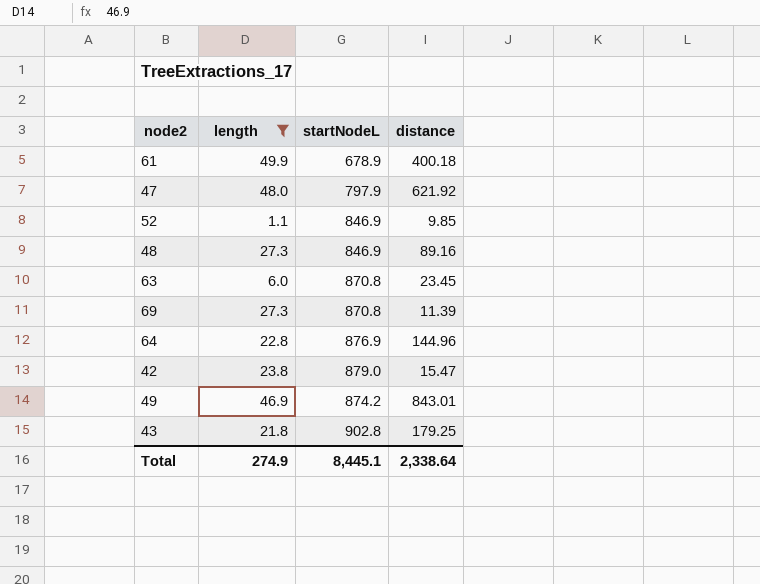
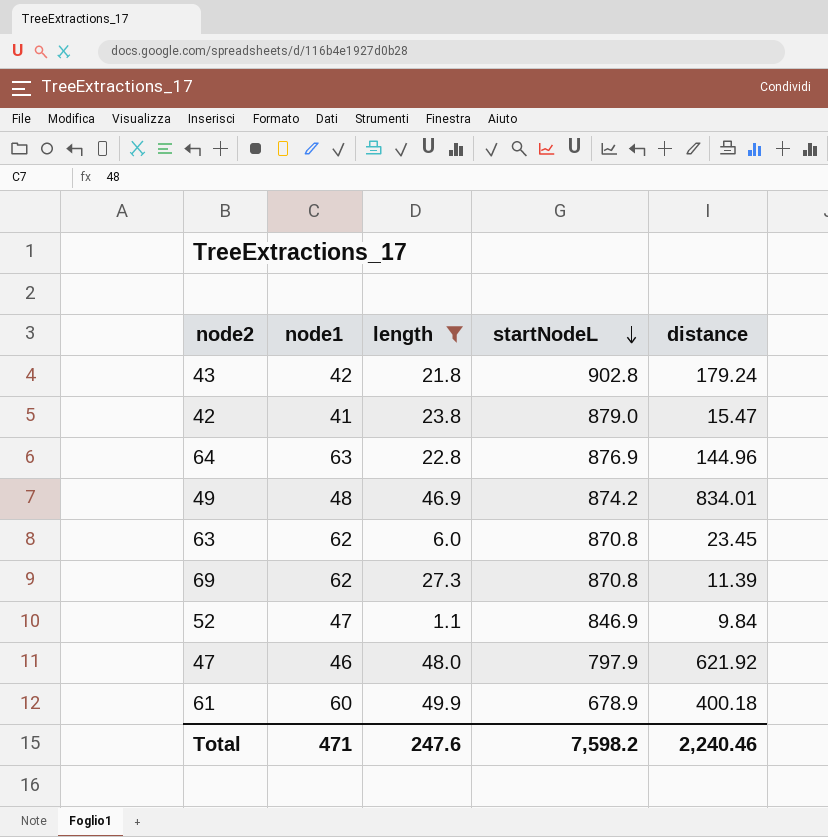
row order: none -> startNodeL descending
column node1 | position: none -> 2
row 48: 27.3 | 846.9 | 89.16 -> none
43 | distance: 179.25 -> 179.24
49 | distance: 843.01 -> 834.01
52 | distance: 9.85 -> 9.84
Total | length: 274.9 -> 247.6
Total | startNodeL: 8,445.1 -> 7,598.2
Total | distance: 2,338.64 -> 2,240.46

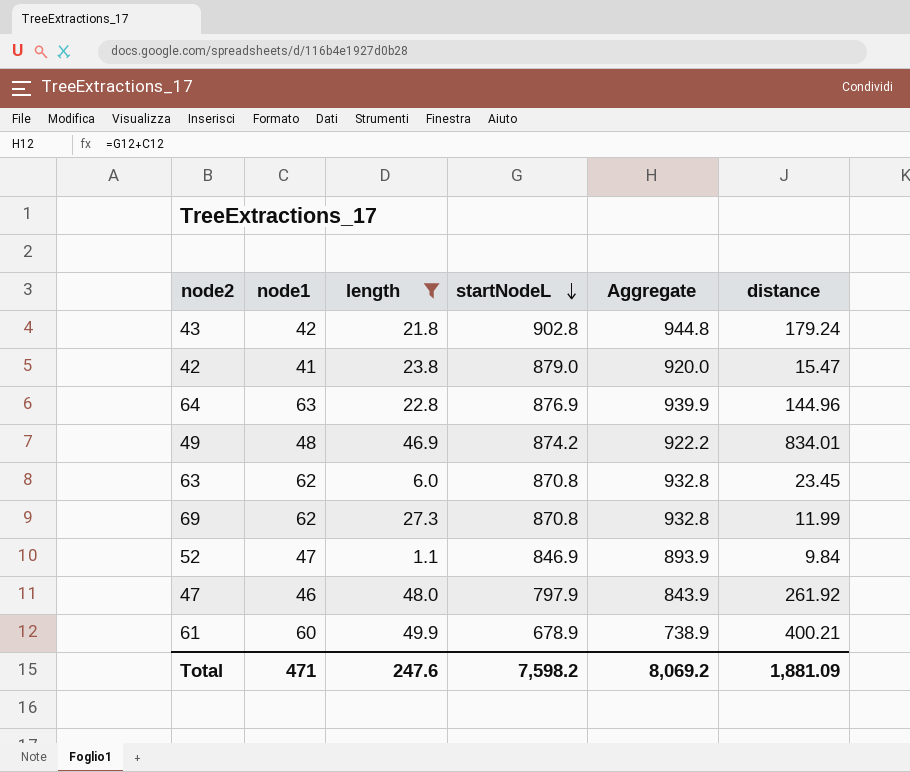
column Aggregate | formula: none -> [node1] + [startNodeL]
69 | distance: 11.39 -> 11.99
47 | distance: 621.92 -> 261.92
61 | distance: 400.18 -> 400.21
Total | distance: 2,240.46 -> 1,881.09

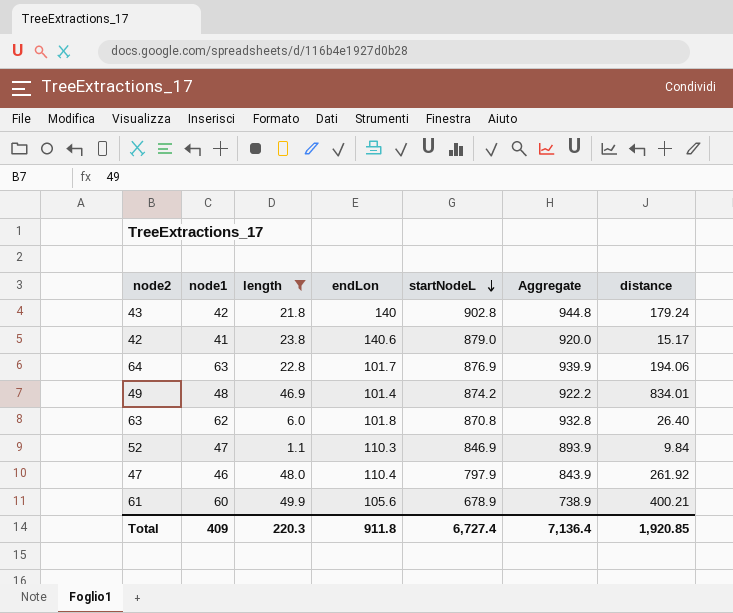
column endLon | position: none -> 4
row 69: 62 | 27.3 | 870.8 | 932.8 | 11.99 -> none
42 | distance: 15.47 -> 15.17
64 | distance: 144.96 -> 194.06
63 | distance: 23.45 -> 26.40
Total | node1: 471 -> 409
Total | length: 247.6 -> 220.3
Total | startNodeL: 7,598.2 -> 6,727.4
Total | Aggregate: 8,069.2 -> 7,136.4
Total | distance: 1,881.09 -> 1,920.85

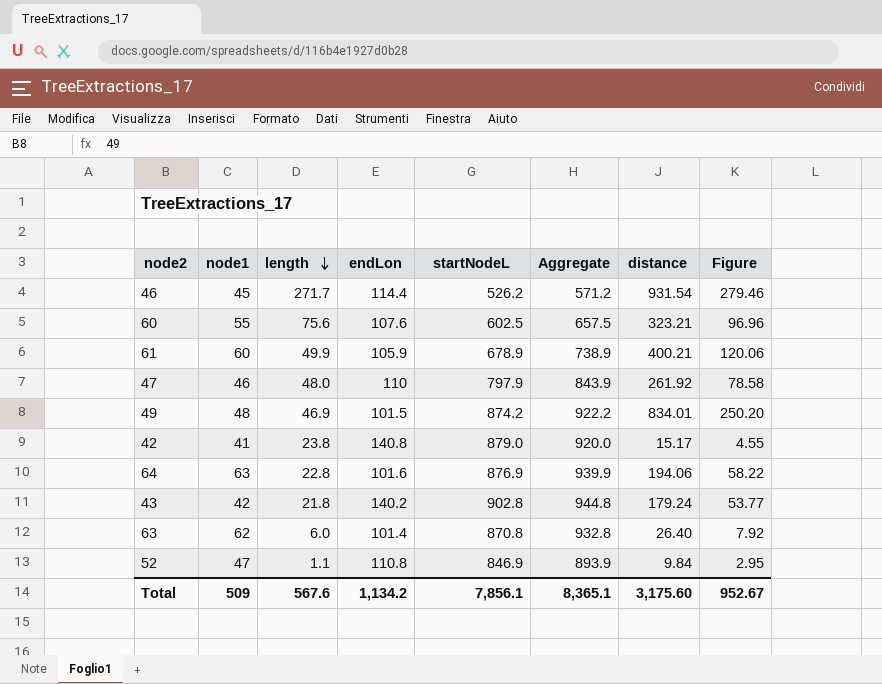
filter: length <= 49.9 -> none
row order: startNodeL descending -> length descending
column Figure | formula: none -> [distance] * 0.3
61 | endLon: 105.6 -> 105.9
47 | endLon: 110.4 -> 110
49 | endLon: 101.4 -> 101.5
42 | endLon: 140.6 -> 140.8
64 | endLon: 101.7 -> 101.6
43 | endLon: 140 -> 140.2
63 | endLon: 101.8 -> 101.4
52 | endLon: 110.3 -> 110.8
Total | node1: 409 -> 509
Total | length: 220.3 -> 567.6
Total | endLon: 911.8 -> 1,134.2
Total | startNodeL: 6,727.4 -> 7,856.1
Total | Aggregate: 7,136.4 -> 8,365.1
Total | distance: 1,920.85 -> 3,175.60

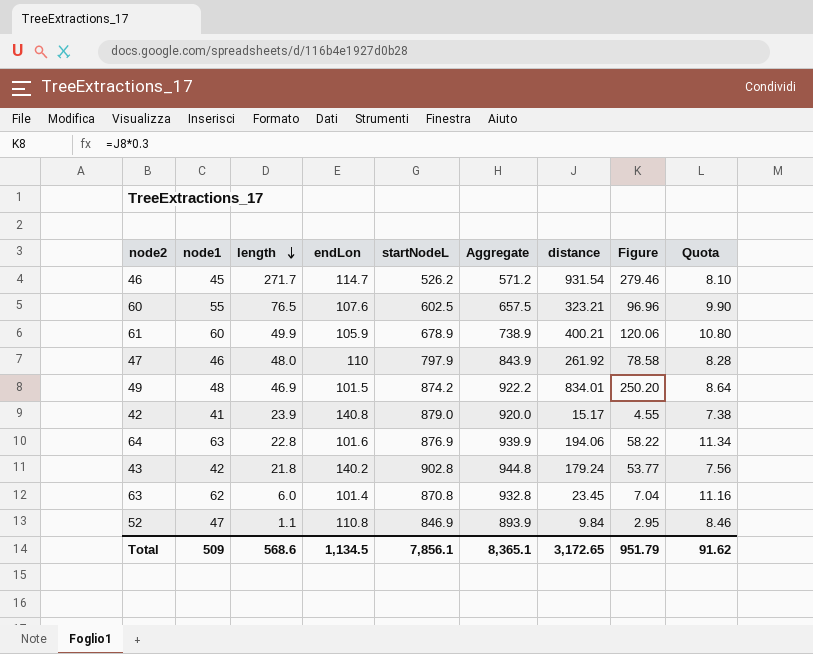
column Quota | formula: none -> [node1] * 0.18
46 | endLon: 114.4 -> 114.7
60 | length: 75.6 -> 76.5
42 | length: 23.8 -> 23.9
63 | distance: 26.40 -> 23.45
63 | Figure: 7.92 -> 7.04
Total | length: 567.6 -> 568.6
Total | endLon: 1,134.2 -> 1,134.5
Total | distance: 3,175.60 -> 3,172.65
Total | Figure: 952.67 -> 951.79

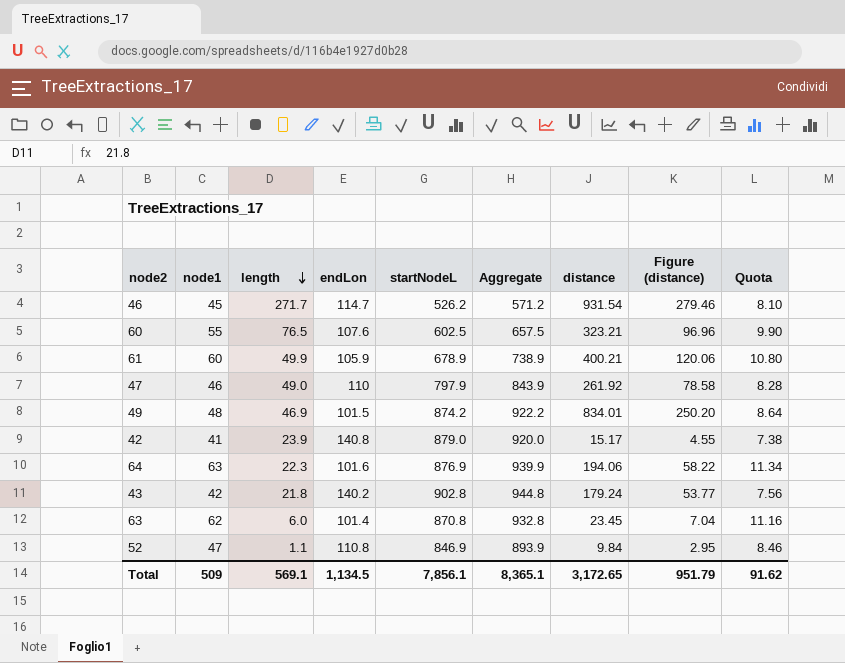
column name: Figure -> Figure (distance)
47 | length: 48.0 -> 49.0
64 | length: 22.8 -> 22.3
Total | length: 568.6 -> 569.1

